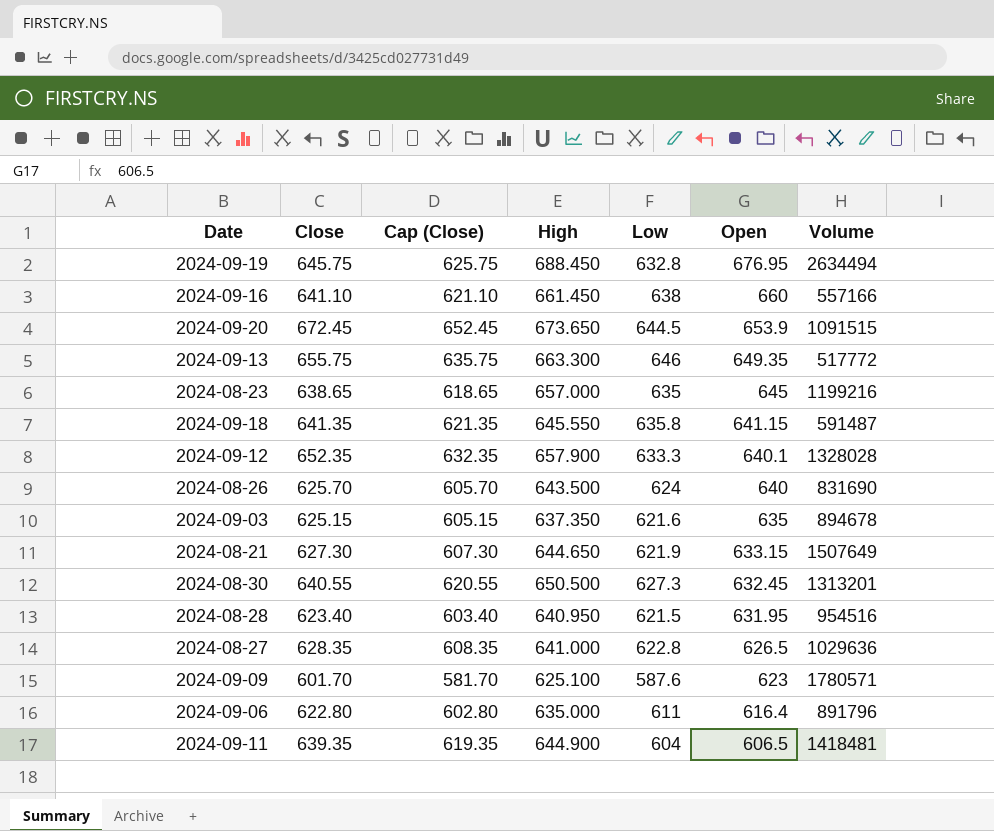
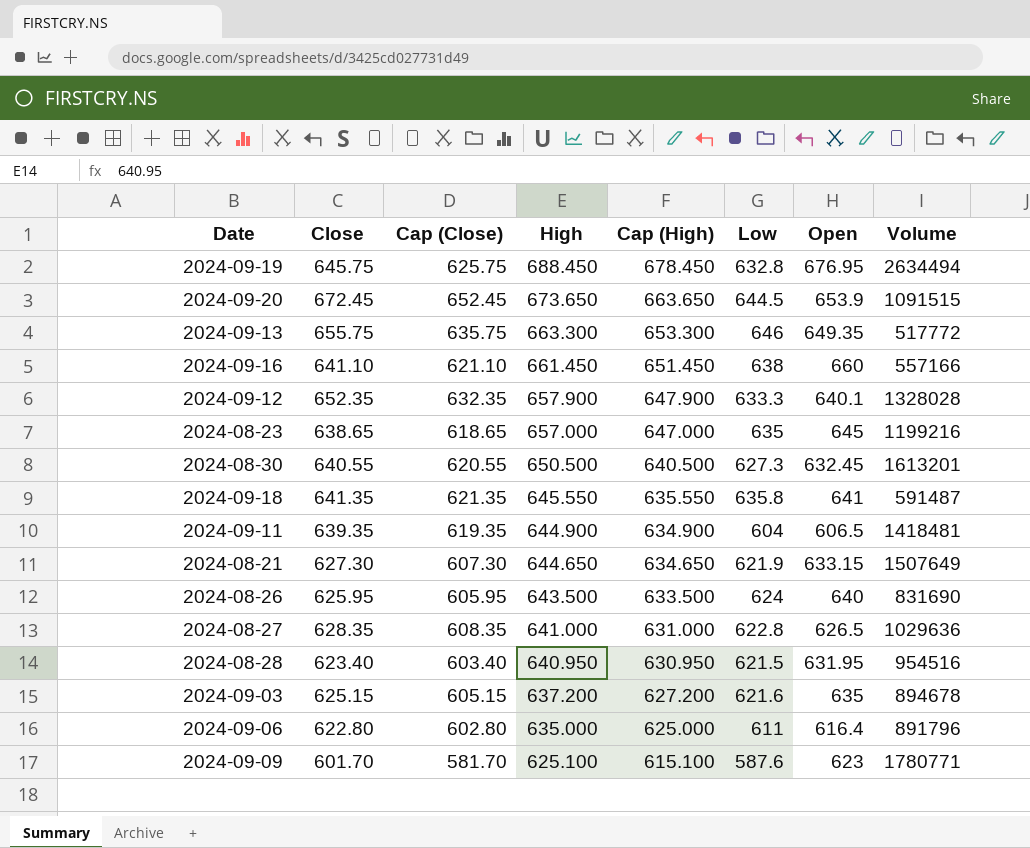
row order: Open descending -> High descending
column Cap (High) | formula: none -> [High] - 10
2024-08-30 | Volume: 1313201 -> 1613201
2024-09-18 | Open: 641.15 -> 641
2024-08-26 | Close: 625.70 -> 625.95
2024-08-26 | Cap (Close): 605.70 -> 605.95
2024-09-03 | High: 637.350 -> 637.200
2024-09-09 | Volume: 1780571 -> 1780771

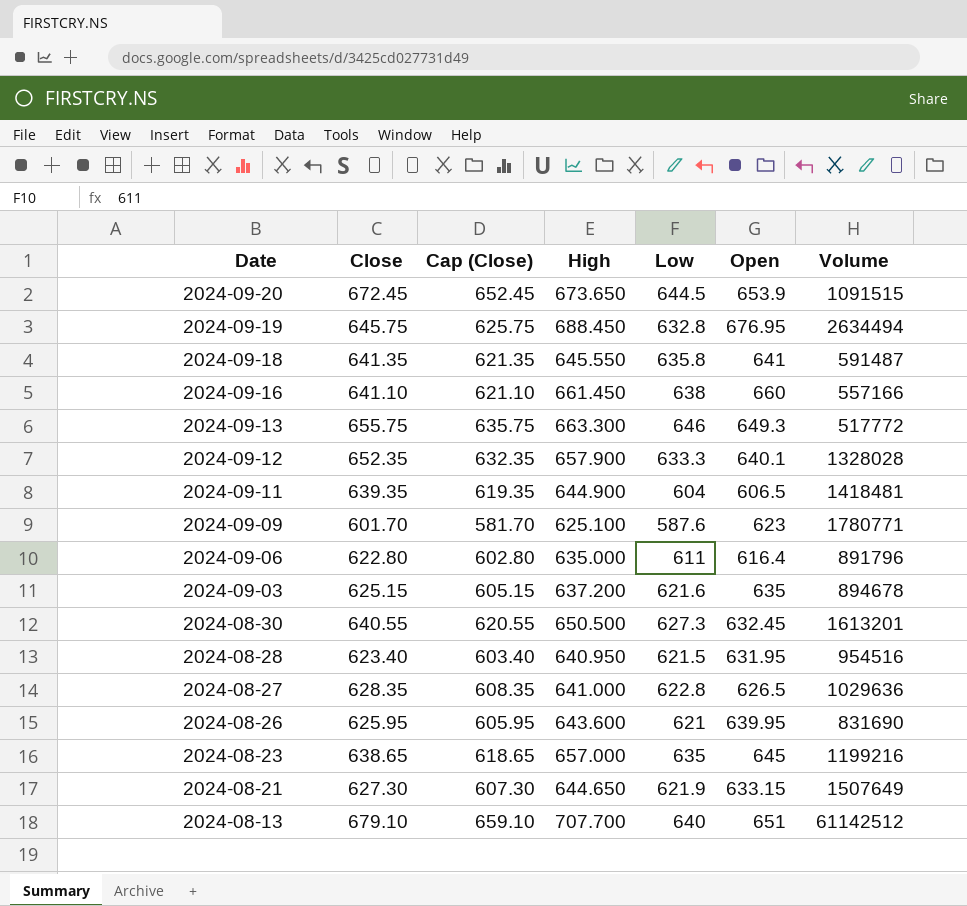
row order: High descending -> Date descending
column Cap (High) | formula: [High] - 10 -> none
2024-09-13 | Open: 649.35 -> 649.3
2024-08-26 | High: 643.500 -> 643.600
2024-08-26 | Low: 624 -> 621
2024-08-26 | Open: 640 -> 639.95
row 2024-08-13: none -> 679.10 | 659.10 | 707.700 | 640 | 651 | 61142512

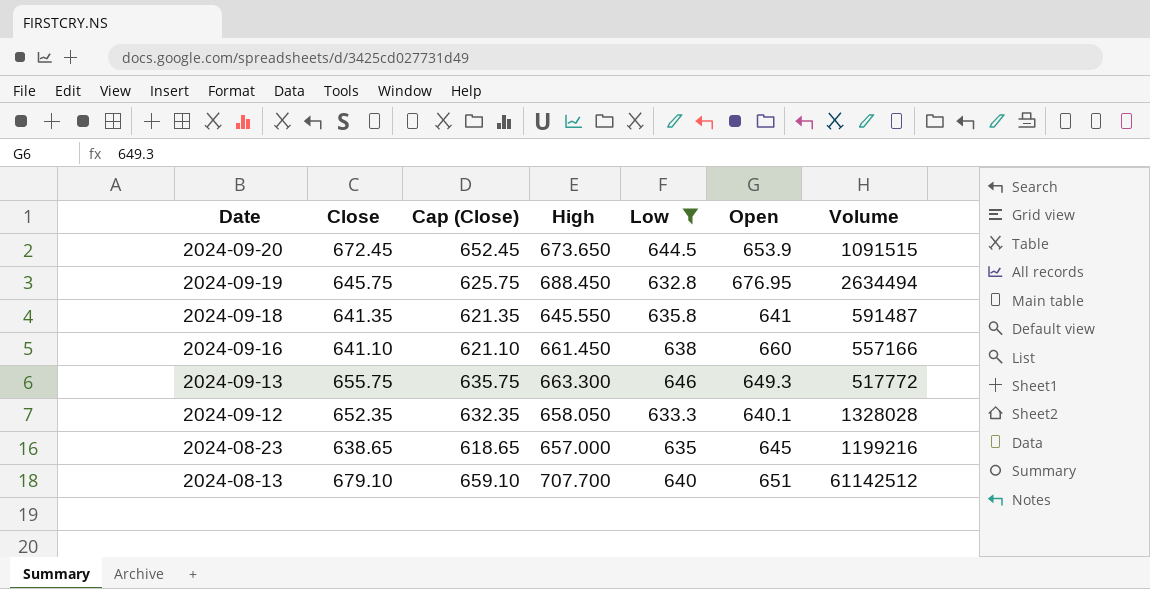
filter: none -> Low >= 632.8
2024-09-12 | High: 657.900 -> 658.050

